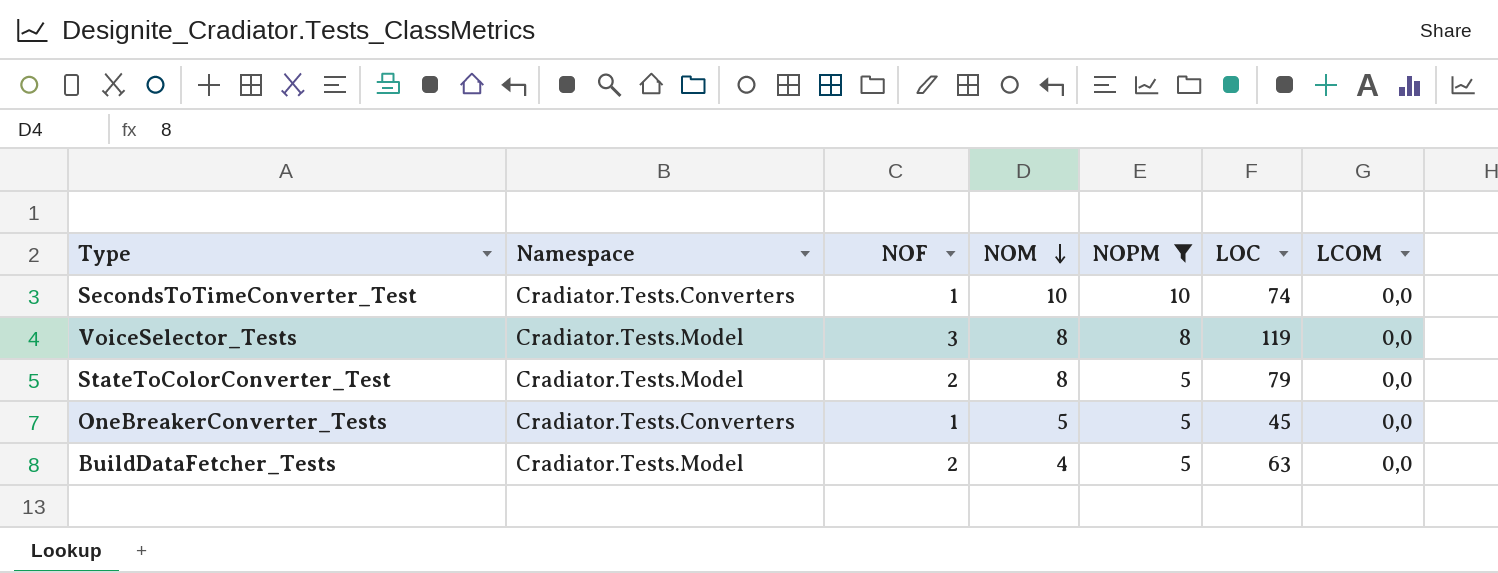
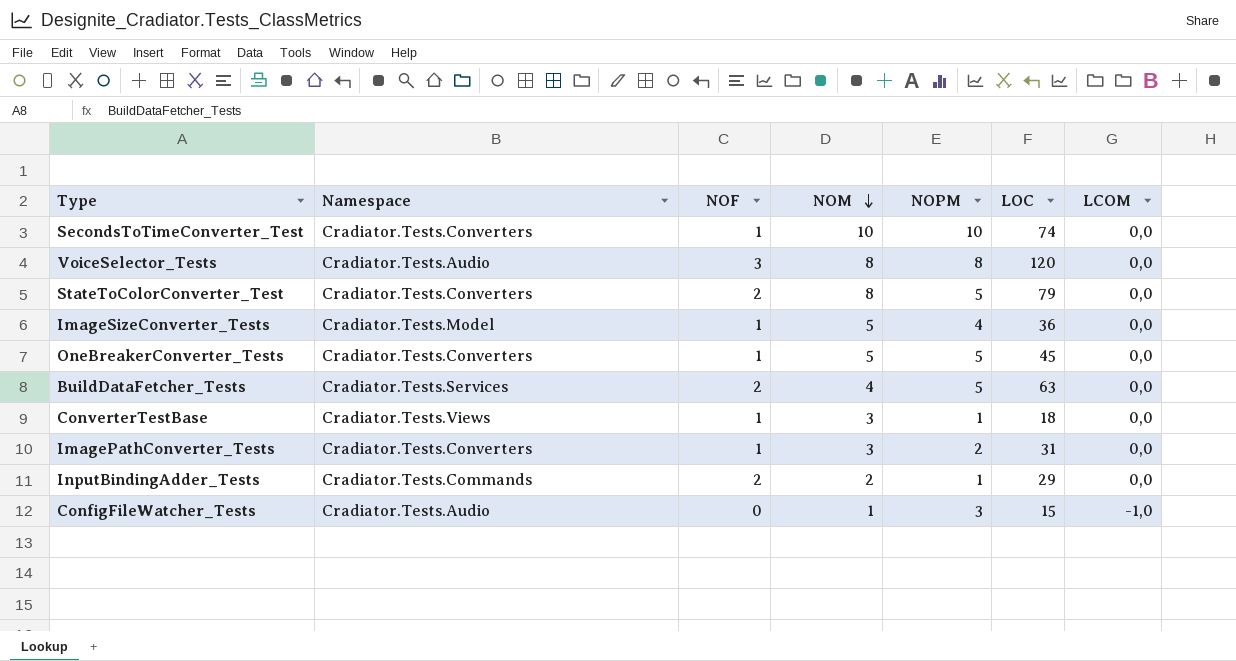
filter: NOPM >= 5 -> none
VoiceSelector_Tests | Namespace: Cradiator.Tests.Model -> Cradiator.Tests.Audio
VoiceSelector_Tests | LOC: 119 -> 120
StateToColorConverter_Test | Namespace: Cradiator.Tests.Model -> Cradiator.Tests.Converters
BuildDataFetcher_Tests | Namespace: Cradiator.Tests.Model -> Cradiator.Tests.Services

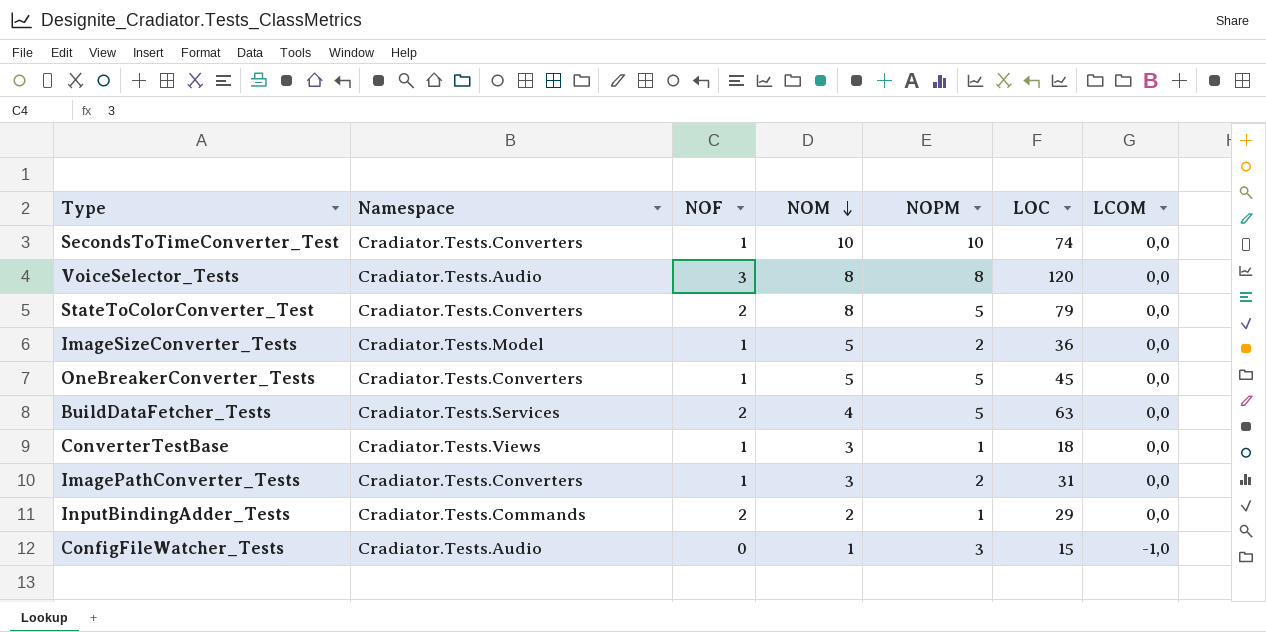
ImageSizeConverter_Tests | NOPM: 4 -> 2

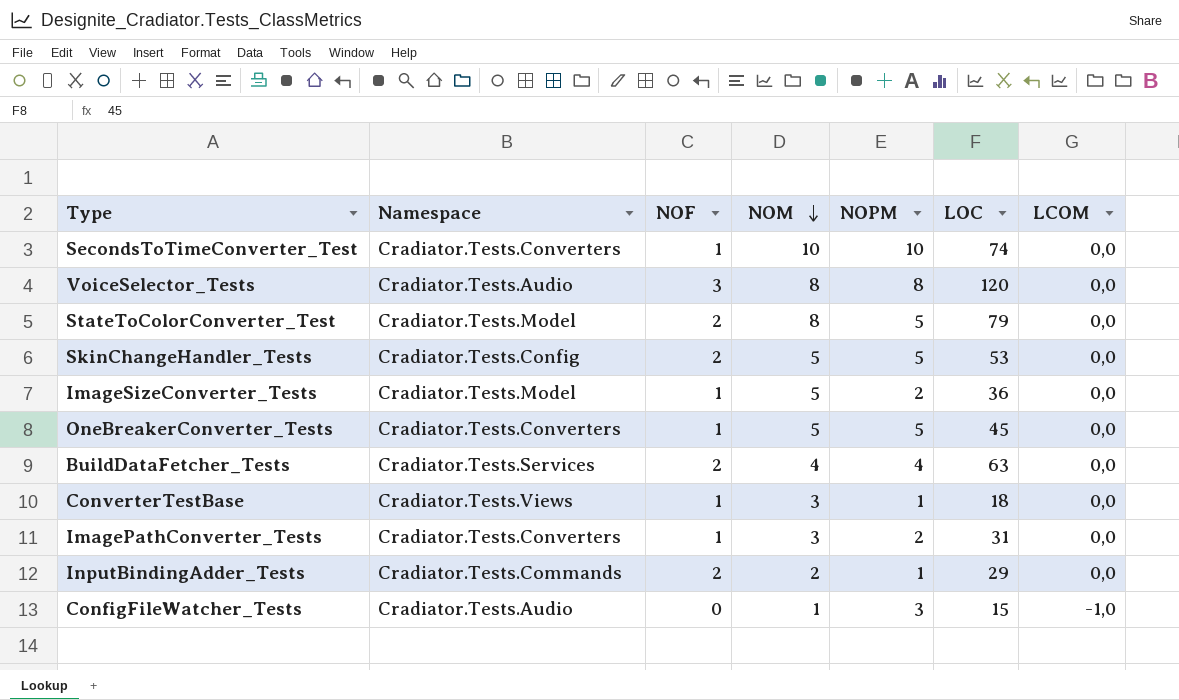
StateToColorConverter_Test | Namespace: Cradiator.Tests.Converters -> Cradiator.Tests.Model
row SkinChangeHandler_Tests: none -> Cradiator.Tests.Config | 2 | 5 | 5 | 53 | 0,0
BuildDataFetcher_Tests | NOPM: 5 -> 4

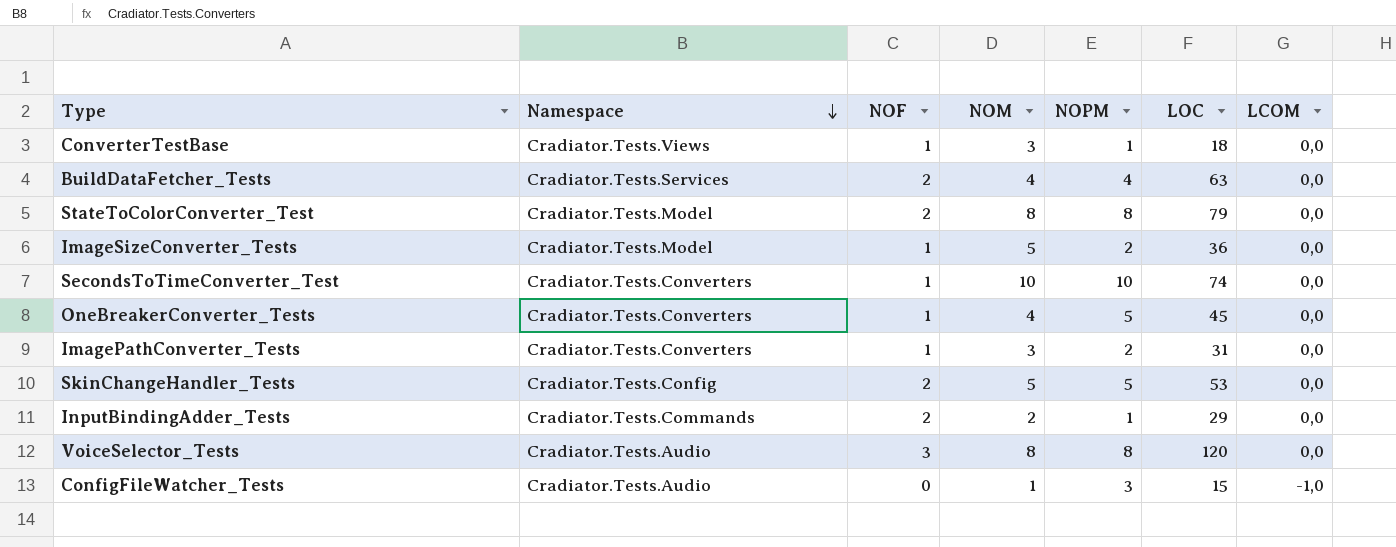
row order: NOM descending -> Namespace descending
StateToColorConverter_Test | NOPM: 5 -> 8
OneBreakerConverter_Tests | NOM: 5 -> 4

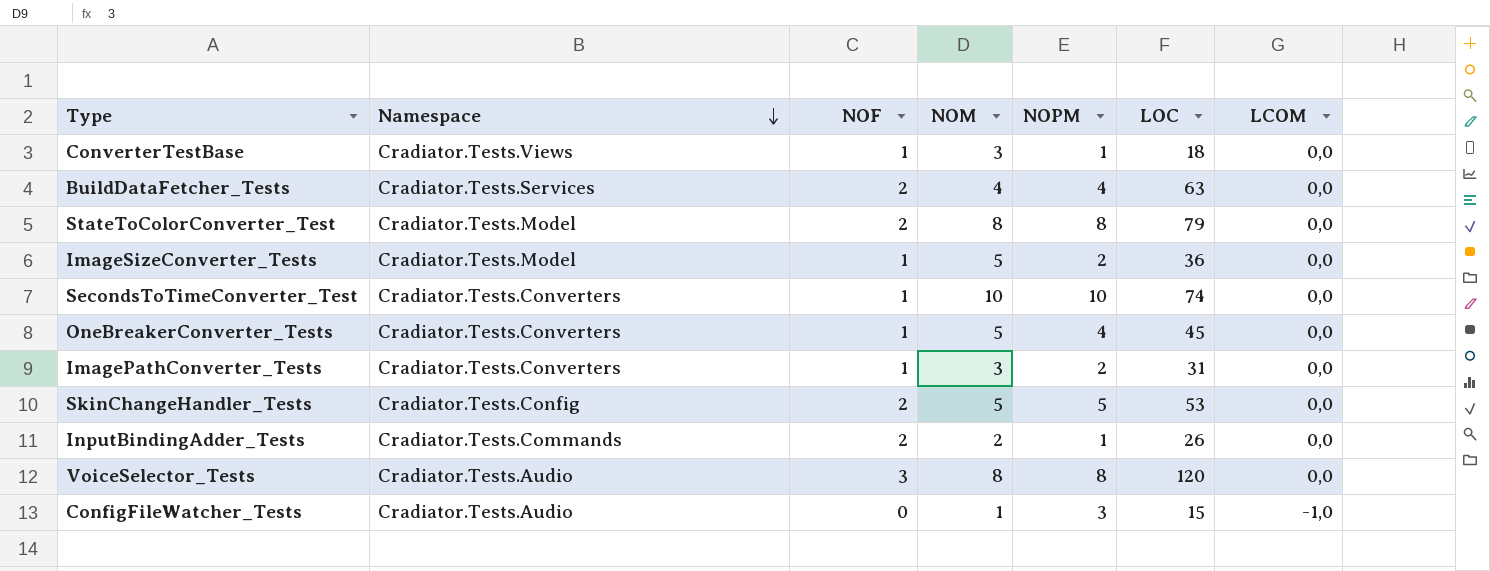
OneBreakerConverter_Tests | NOM: 4 -> 5
OneBreakerConverter_Tests | NOPM: 5 -> 4
InputBindingAdder_Tests | LOC: 29 -> 26

